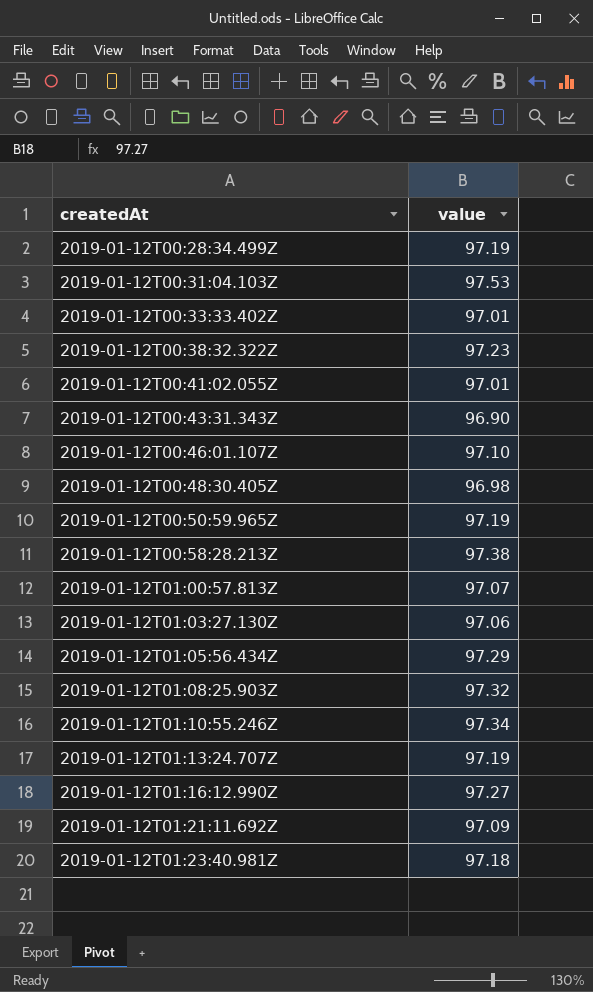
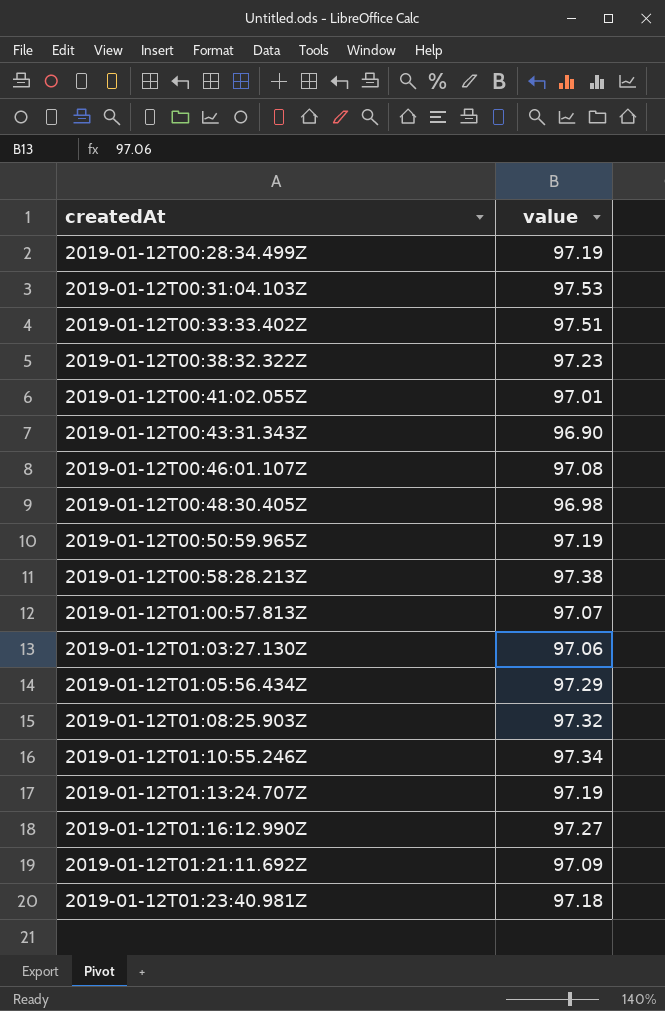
2019-01-12T00:33:33.402Z | value: 97.01 -> 97.51
2019-01-12T00:46:01.107Z | value: 97.10 -> 97.08

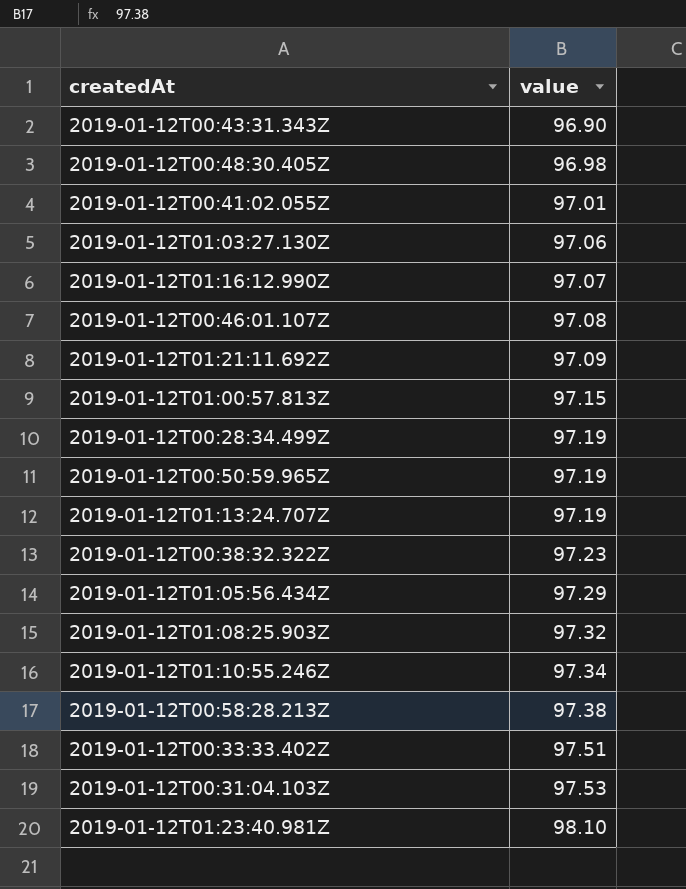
row order: createdAt ascending -> value ascending
2019-01-12T01:16:12.990Z | value: 97.27 -> 97.07
2019-01-12T01:00:57.813Z | value: 97.07 -> 97.15
2019-01-12T01:23:40.981Z | value: 97.18 -> 98.10

